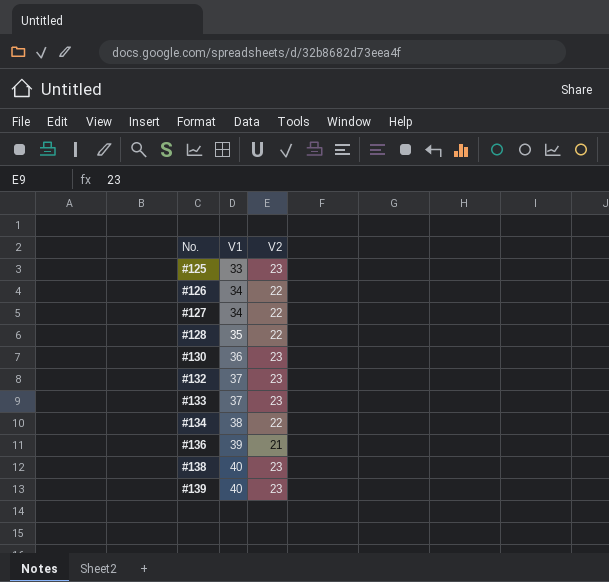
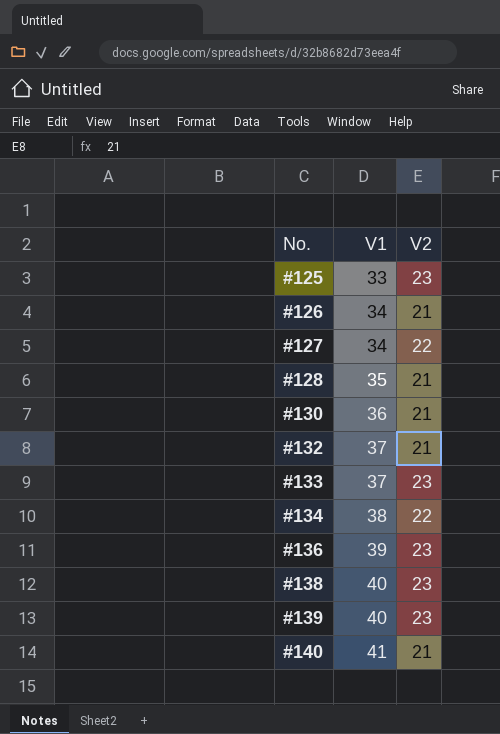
#126 | V2: 22 -> 21
#128 | V2: 22 -> 21
#130 | V2: 23 -> 21
#132 | V2: 23 -> 21
#136 | V2: 21 -> 23
row #140: none -> 41 | 21

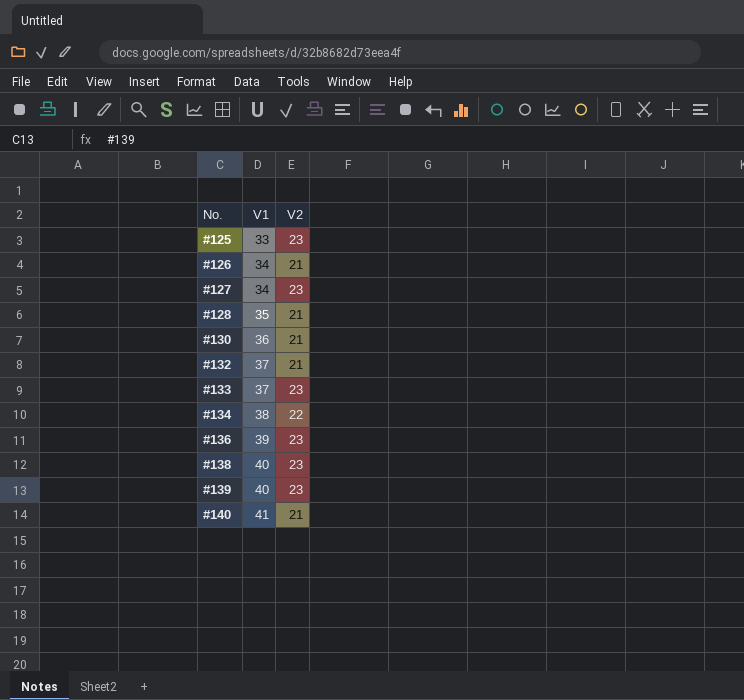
#127 | V2: 22 -> 23

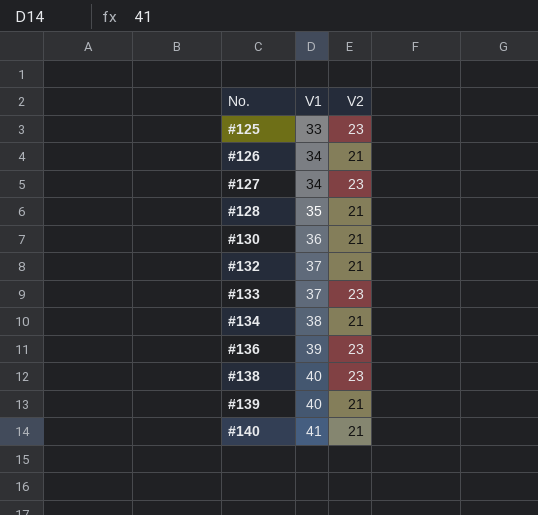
#134 | V2: 22 -> 21
#139 | V2: 23 -> 21

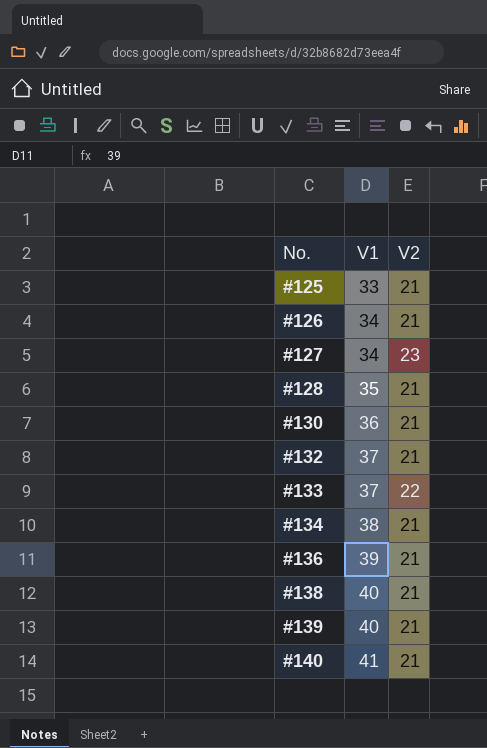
#125 | V2: 23 -> 21
#133 | V2: 23 -> 22
#136 | V2: 23 -> 21
#138 | V2: 23 -> 21

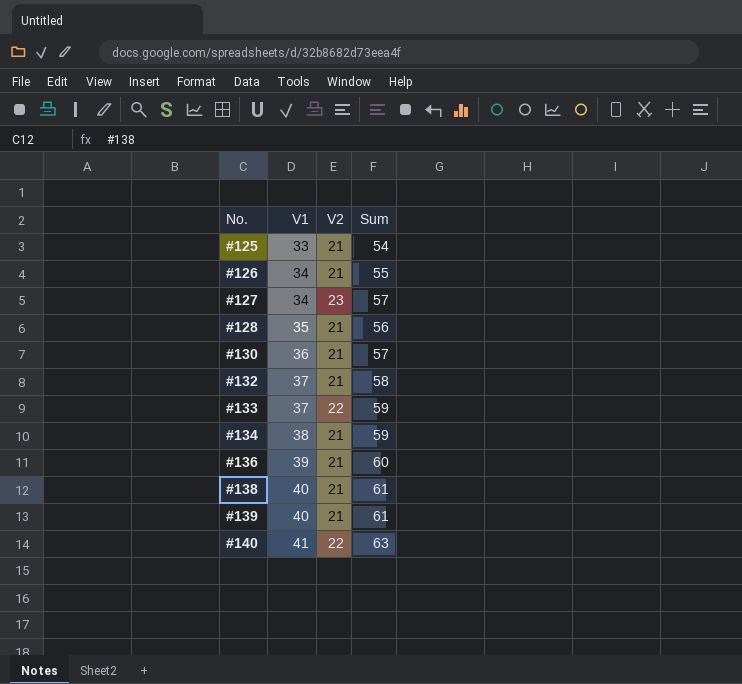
column Sum | formula: none -> [V1] + [V2]
#140 | V2: 21 -> 22

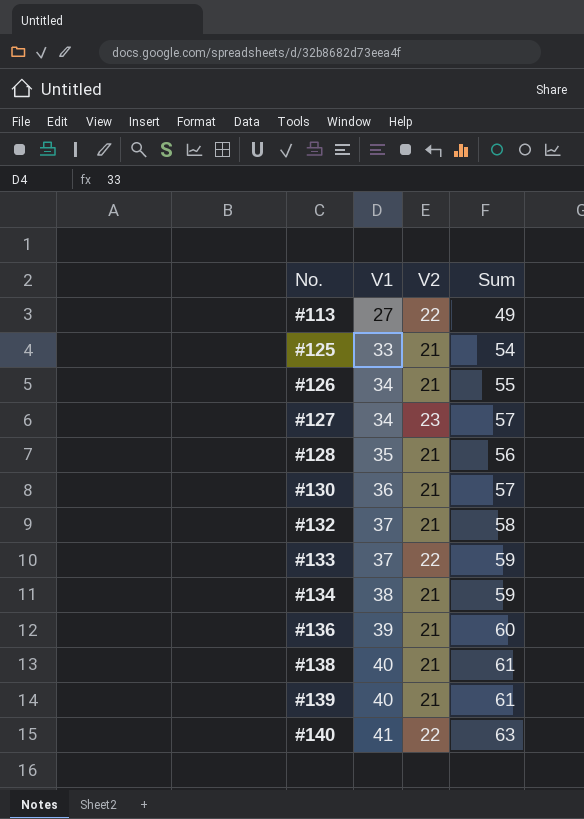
row #113: none -> 27 | 22 | 49

